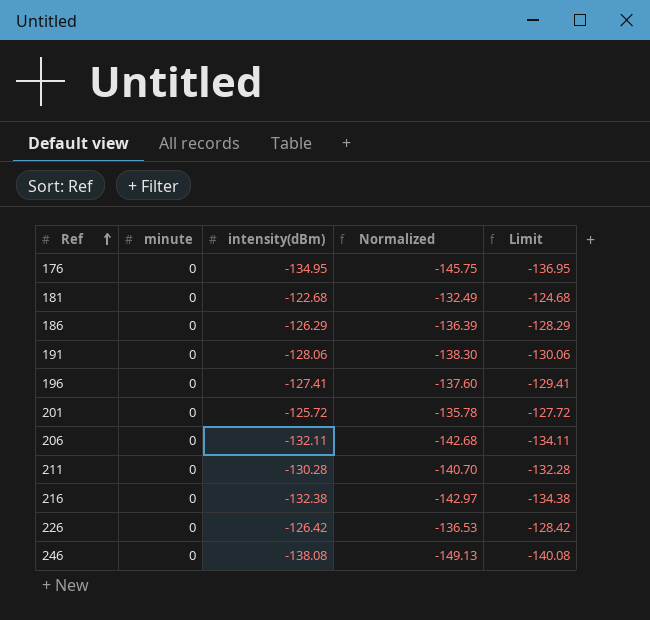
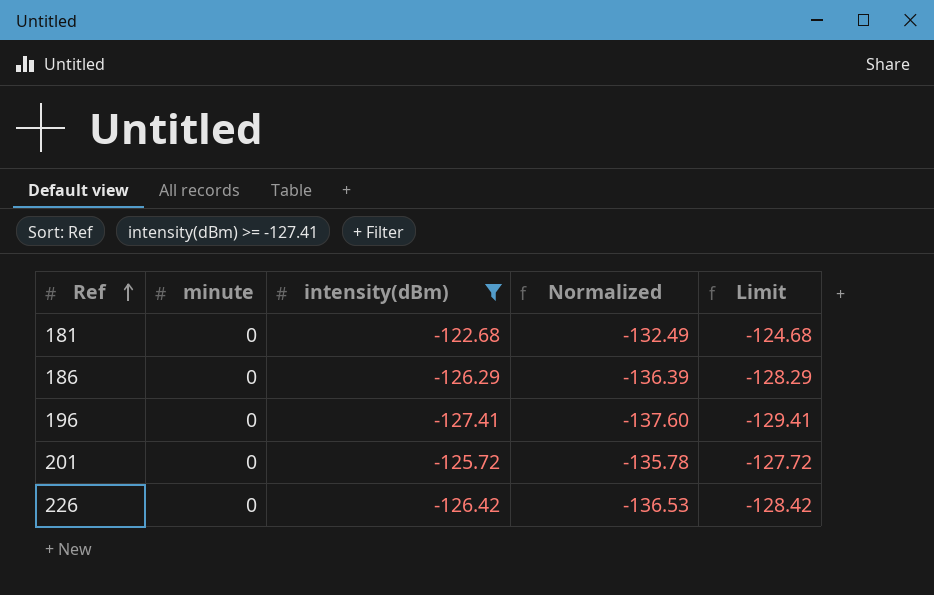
filter: none -> intensity(dBm) >= -127.41

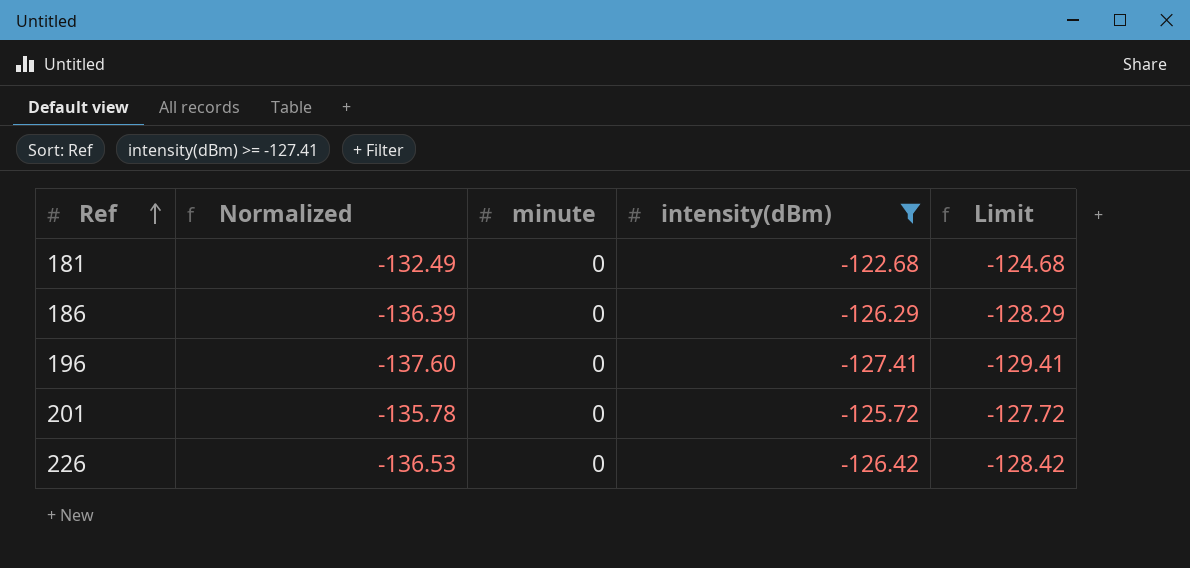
column Normalized | position: 4 -> 2

